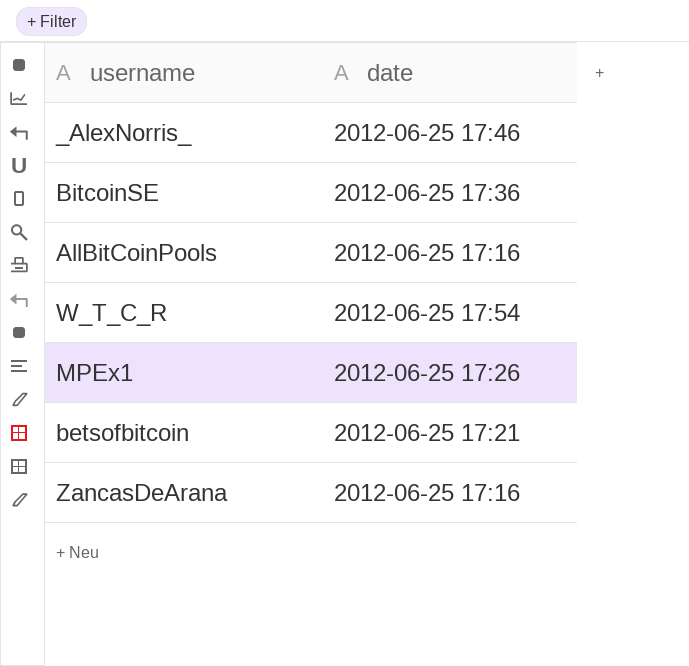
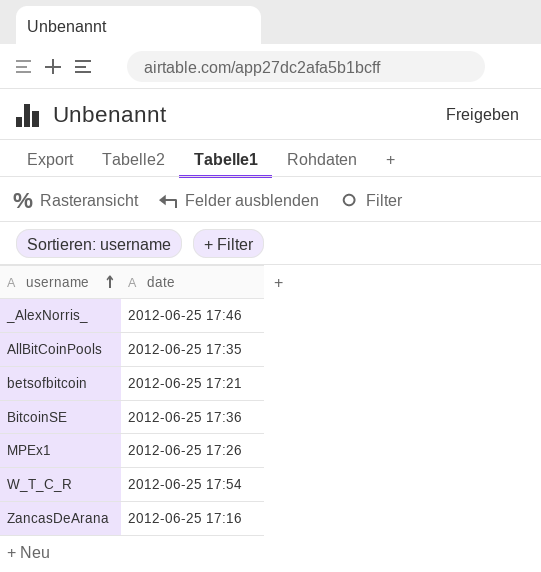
row order: none -> username ascending
AllBitCoinPools | date: 2012-06-25 17:16 -> 2012-06-25 17:35

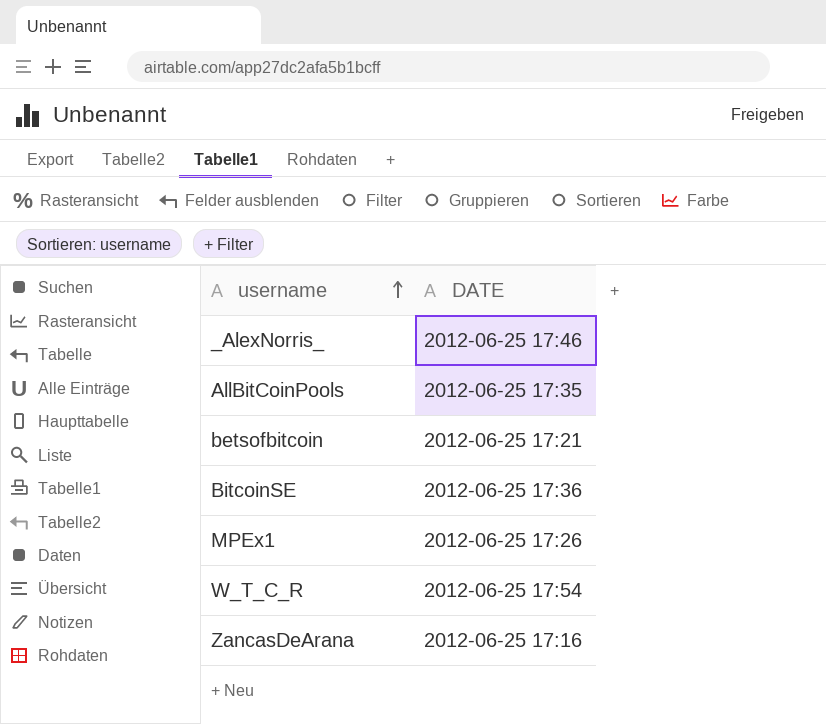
column name: date -> DATE

